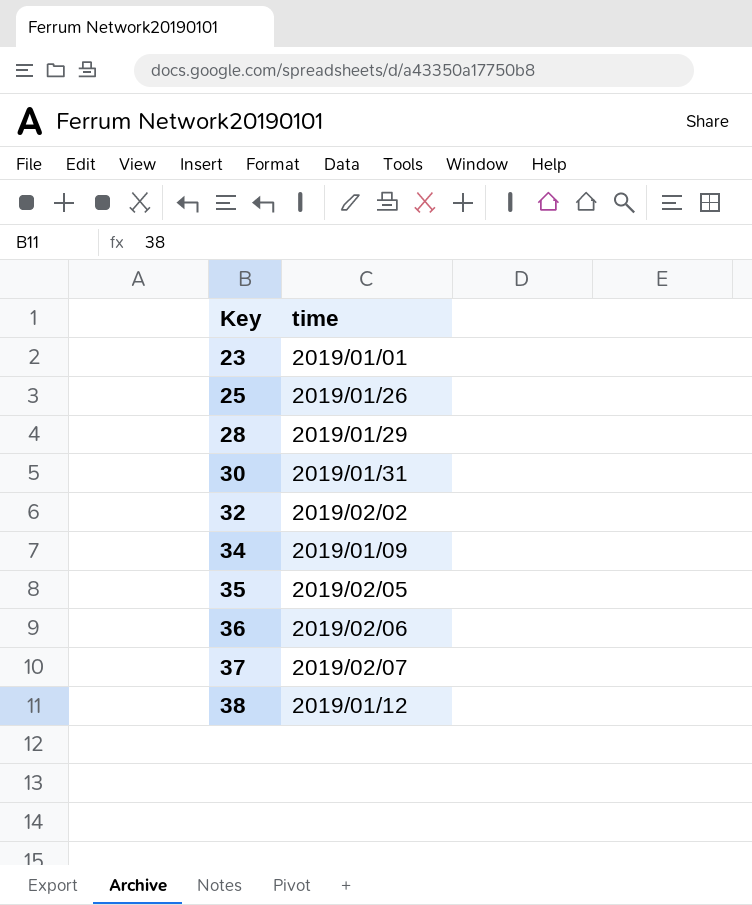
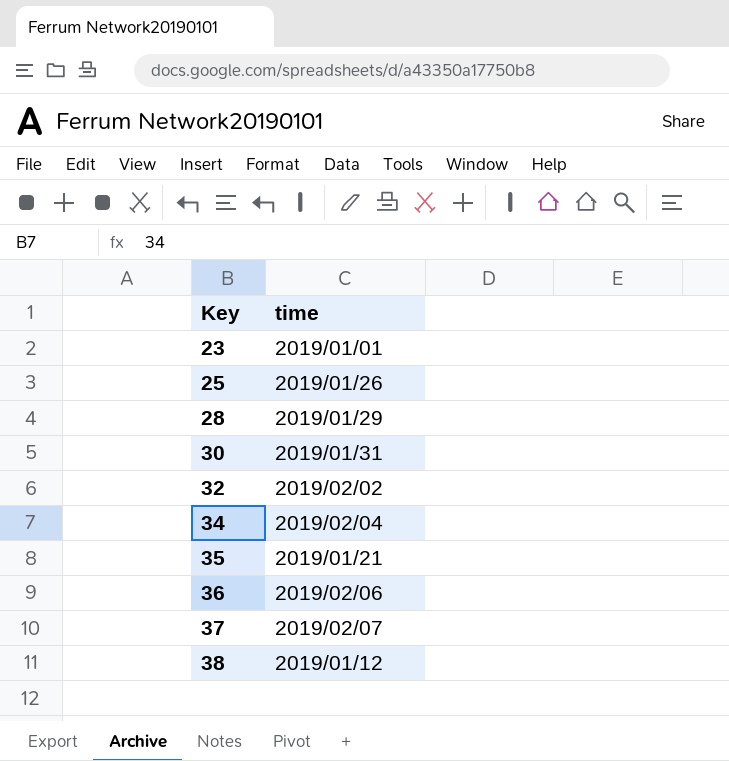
34 | time: 2019/01/09 -> 2019/02/04
35 | time: 2019/02/05 -> 2019/01/21

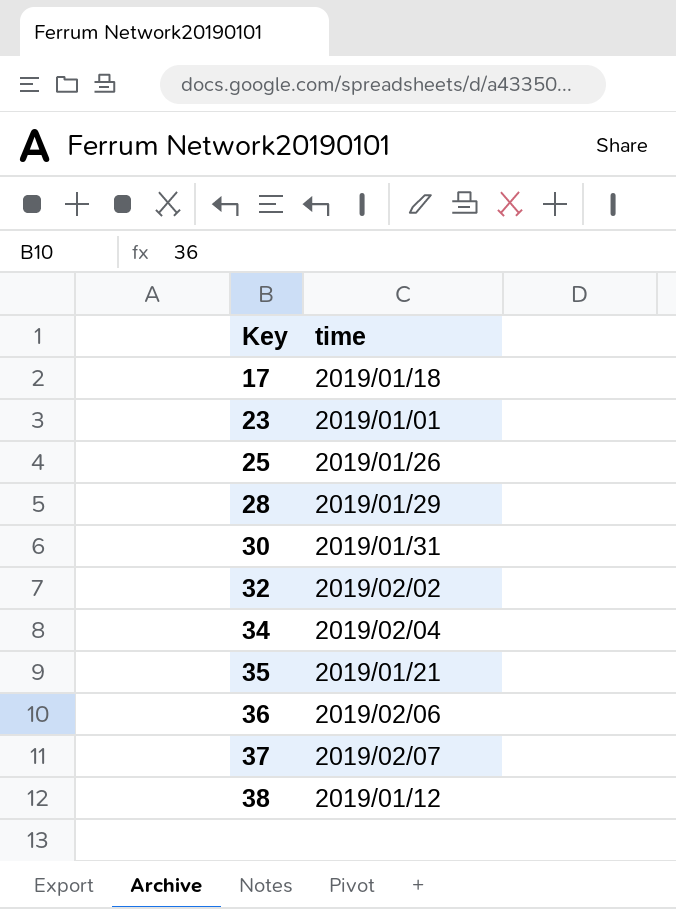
row 17: none -> 2019/01/18

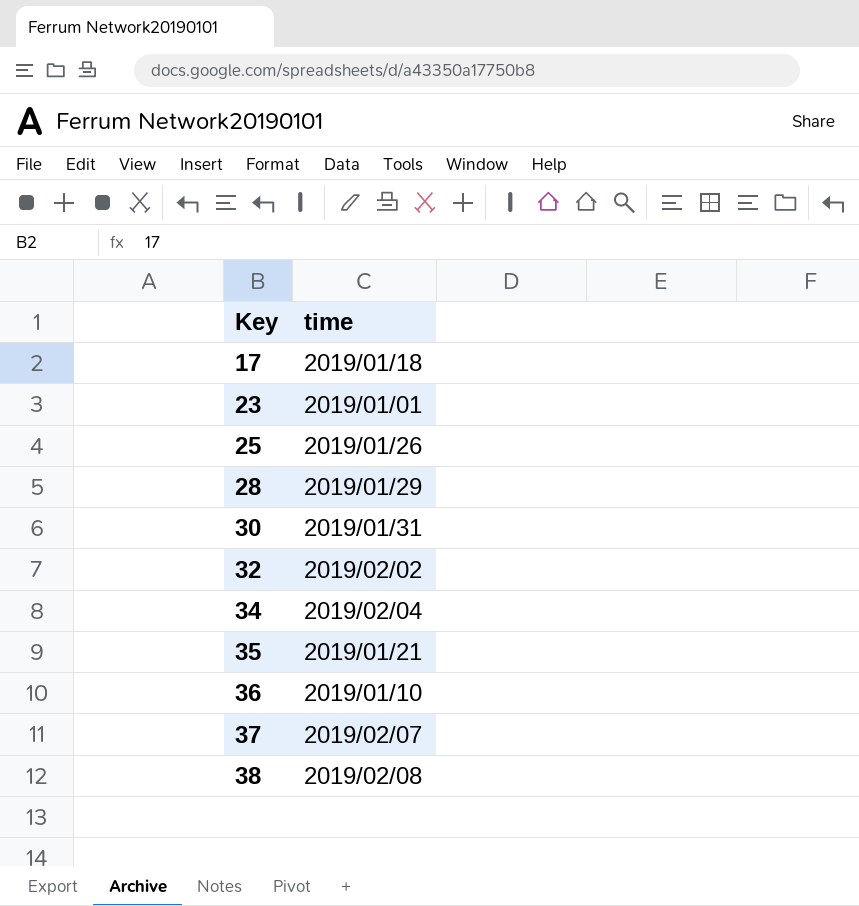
36 | time: 2019/02/06 -> 2019/01/10
38 | time: 2019/01/12 -> 2019/02/08

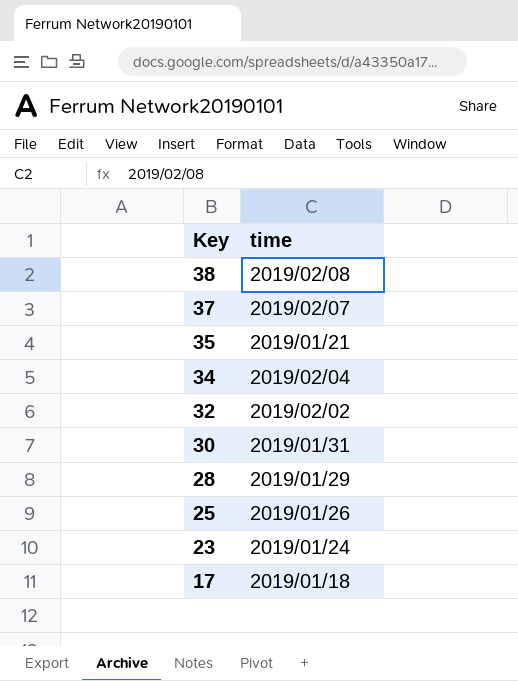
row order: Key ascending -> Key descending
row 36: 2019/01/10 -> none
23 | time: 2019/01/01 -> 2019/01/24

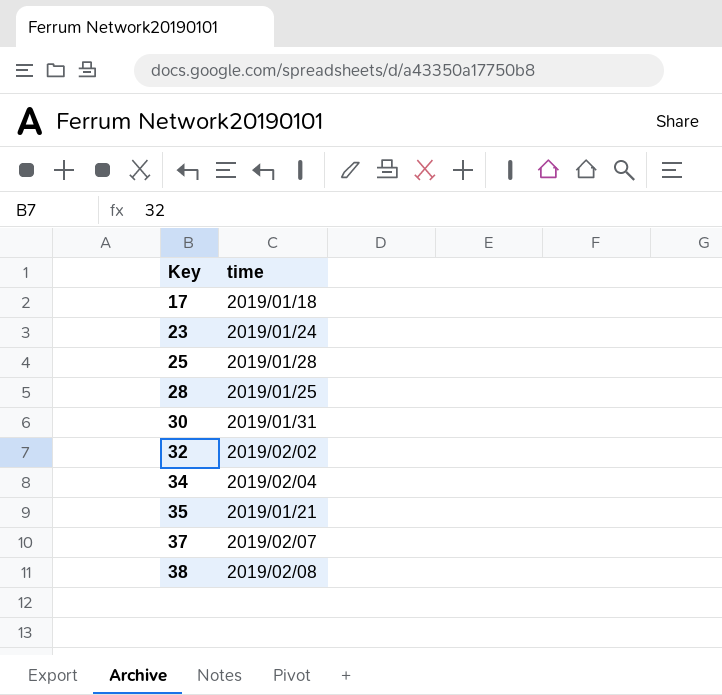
row order: Key descending -> Key ascending
25 | time: 2019/01/26 -> 2019/01/28
28 | time: 2019/01/29 -> 2019/01/25

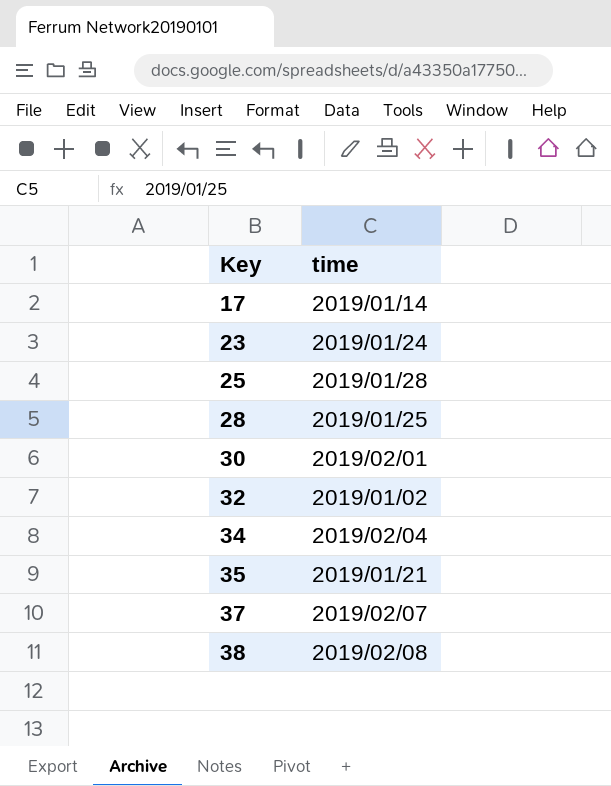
17 | time: 2019/01/18 -> 2019/01/14
30 | time: 2019/01/31 -> 2019/02/01
32 | time: 2019/02/02 -> 2019/01/02

